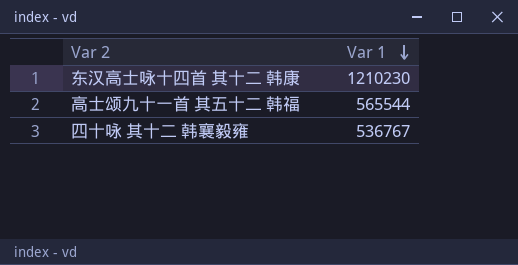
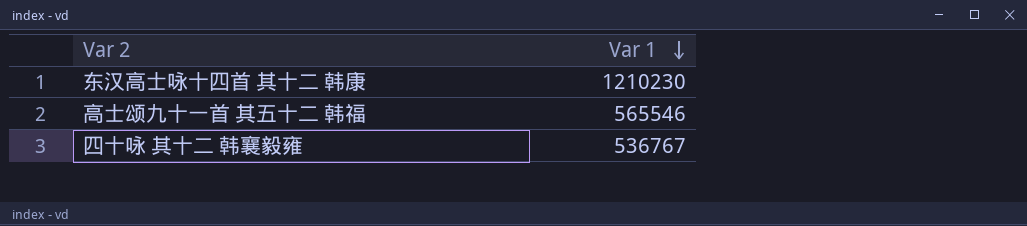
高士颂九十一首 其五十二 韩福 | Var 1: 565544 -> 565546

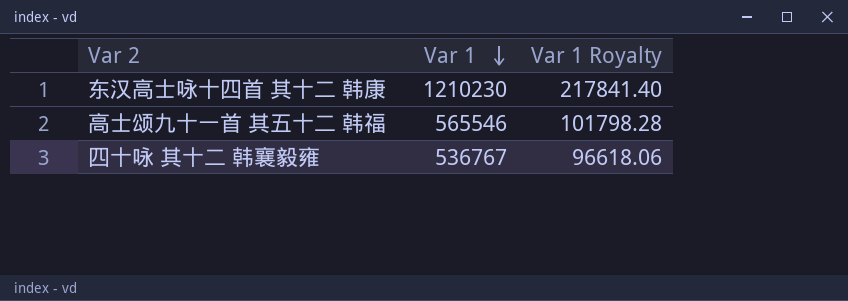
column Var 1 Royalty | formula: none -> [Var 1] * 0.18

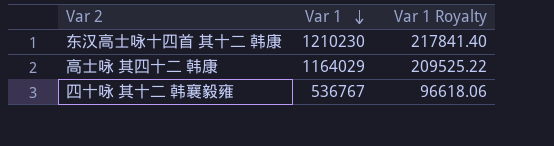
row 高士颂九十一首 其五十二 韩福: 565546 | 101798.28 -> none
row 高士咏 其四十二 韩康: none -> 1164029 | 209525.22

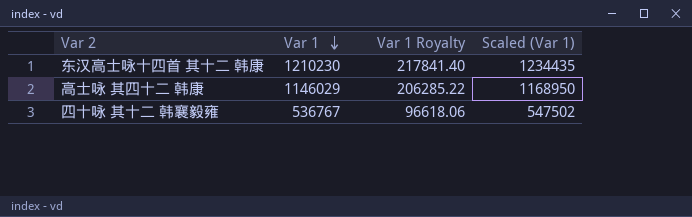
column Scaled (Var 1) | formula: none -> [Var 1] * 1.02
高士咏 其四十二 韩康 | Var 1: 1164029 -> 1146029
高士咏 其四十二 韩康 | Var 1 Royalty: 209525.22 -> 206285.22

